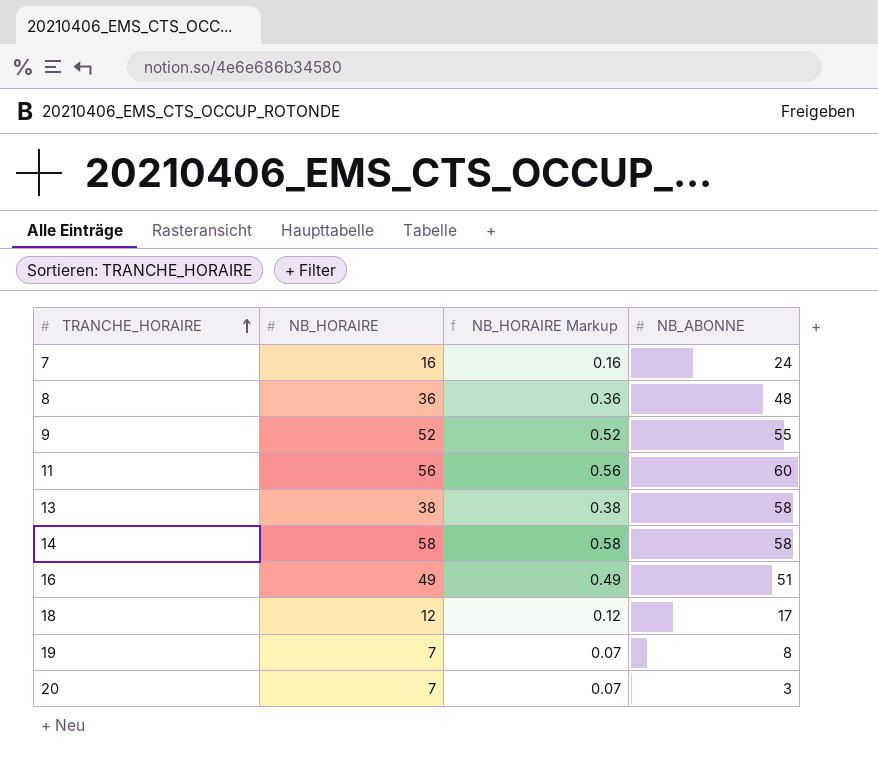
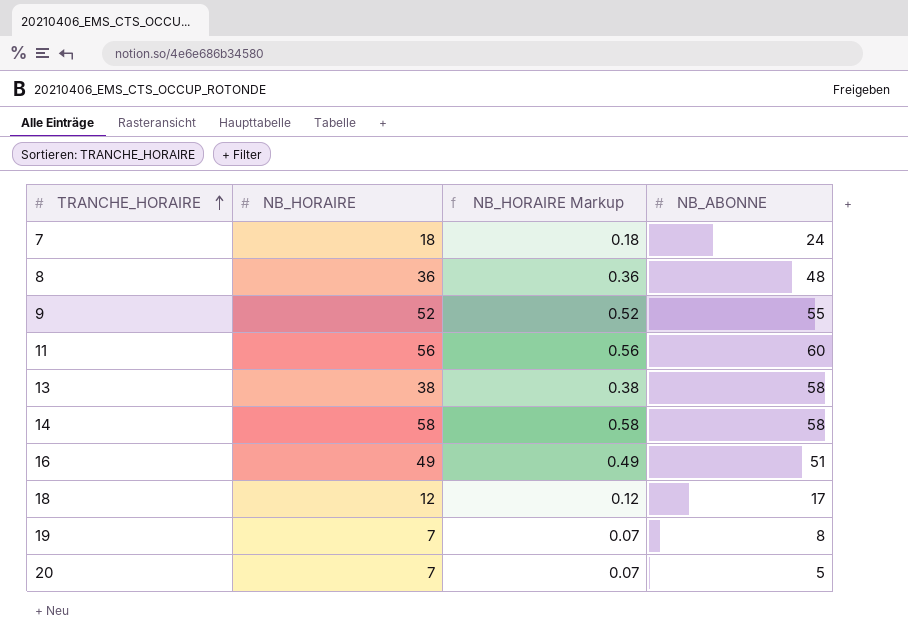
7 | NB_HORAIRE: 16 -> 18
7 | NB_HORAIRE Markup: 0.16 -> 0.18
20 | NB_ABONNE: 3 -> 5

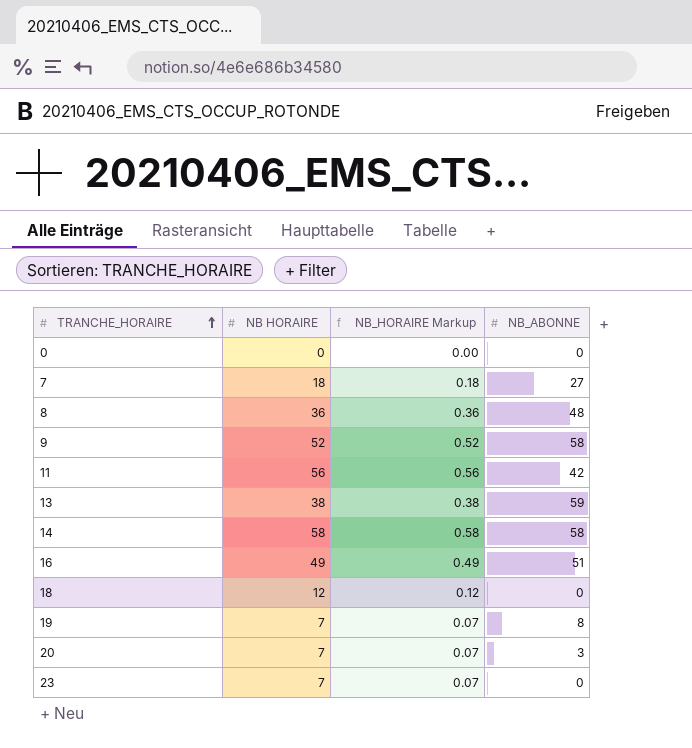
column name: NB_HORAIRE -> NB HORAIRE
row 0: none -> 0 | 0.00 | 0
7 | NB_ABONNE: 24 -> 27
9 | NB_ABONNE: 55 -> 58
11 | NB_ABONNE: 60 -> 42
13 | NB_ABONNE: 58 -> 59
18 | NB_ABONNE: 17 -> 0
20 | NB_ABONNE: 5 -> 3
row 23: none -> 7 | 0.07 | 0

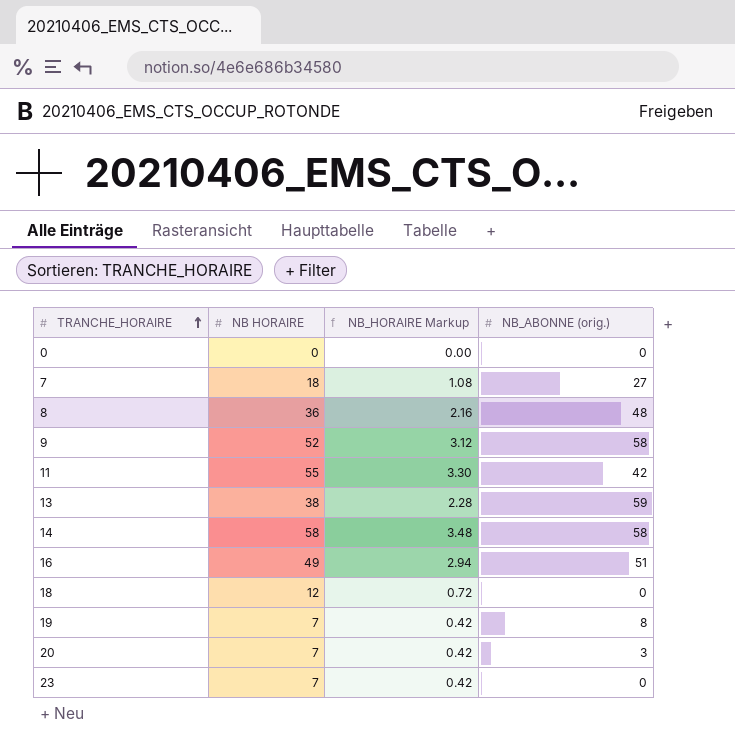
column NB_HORAIRE Markup | formula: [NB HORAIRE] * 0.01 -> [NB HORAIRE] * 0.06
column name: NB_ABONNE -> NB_ABONNE (orig.)
11 | NB HORAIRE: 56 -> 55

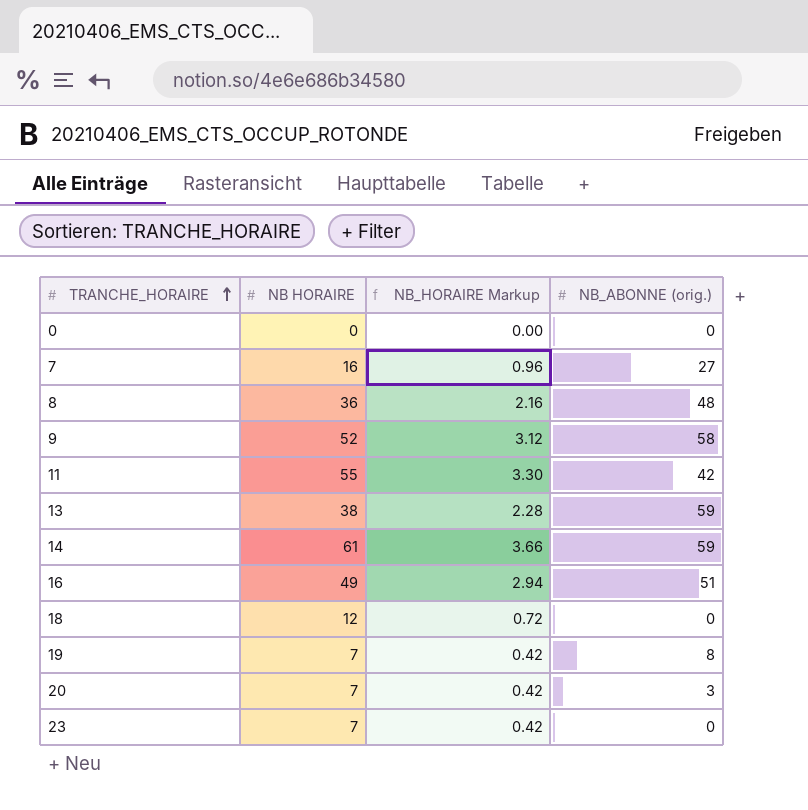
7 | NB HORAIRE: 18 -> 16
7 | NB_HORAIRE Markup: 1.08 -> 0.96
14 | NB HORAIRE: 58 -> 61
14 | NB_HORAIRE Markup: 3.48 -> 3.66
14 | NB_ABONNE (orig.): 58 -> 59

